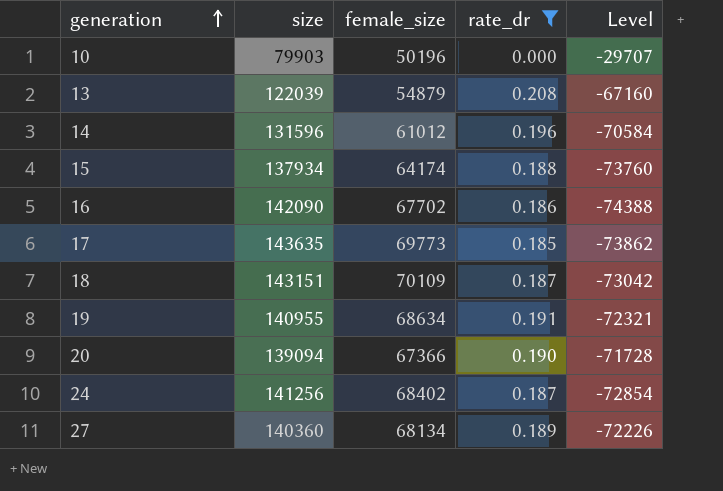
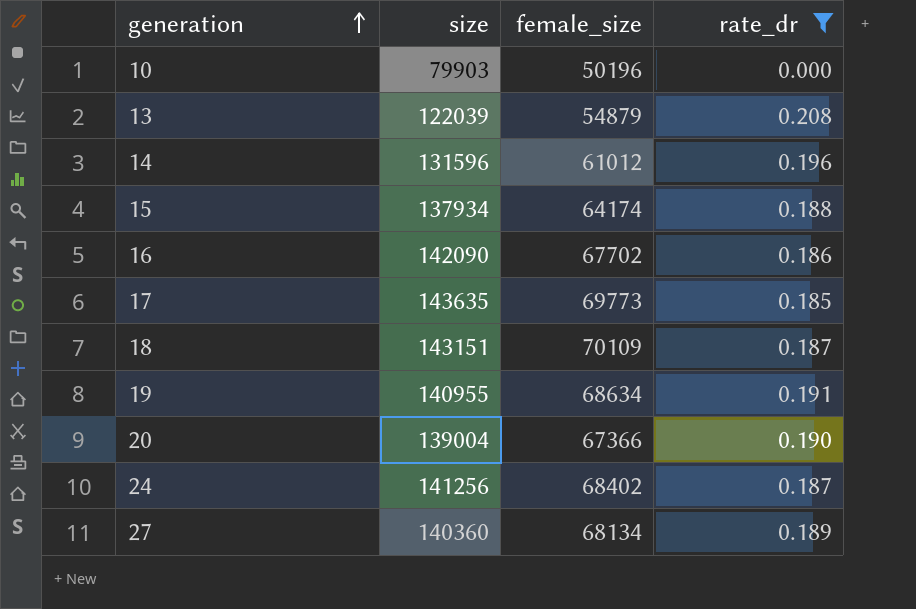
column Level | formula: [female_size] - [size] -> none
20 | size: 139094 -> 139004

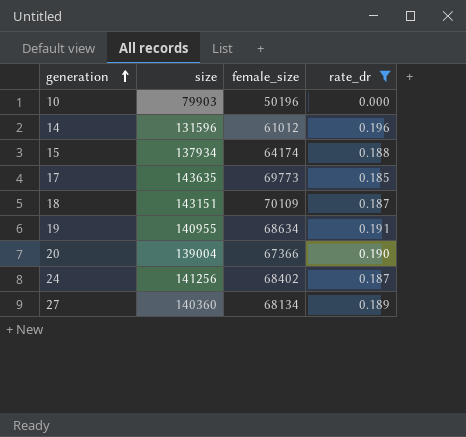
row 13: 122039 | 54879 | 0.208 -> none
row 16: 142090 | 67702 | 0.186 -> none

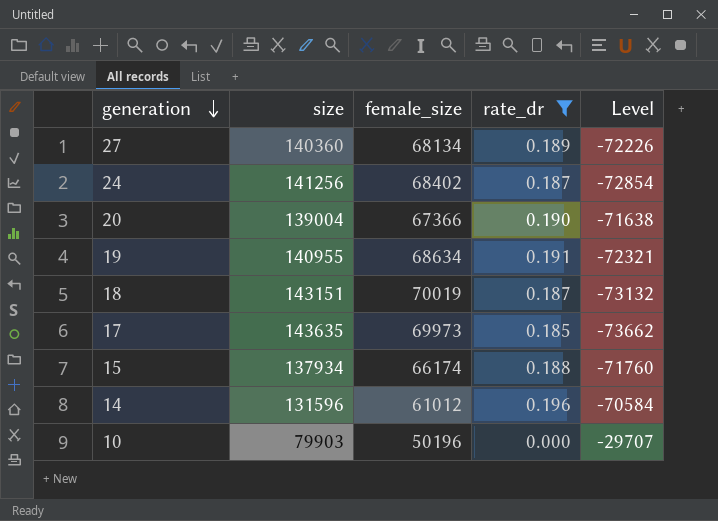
row order: generation ascending -> generation descending
column Level | formula: none -> [female_size] - [size]
18 | female_size: 70109 -> 70019
17 | female_size: 69773 -> 69973
15 | female_size: 64174 -> 66174

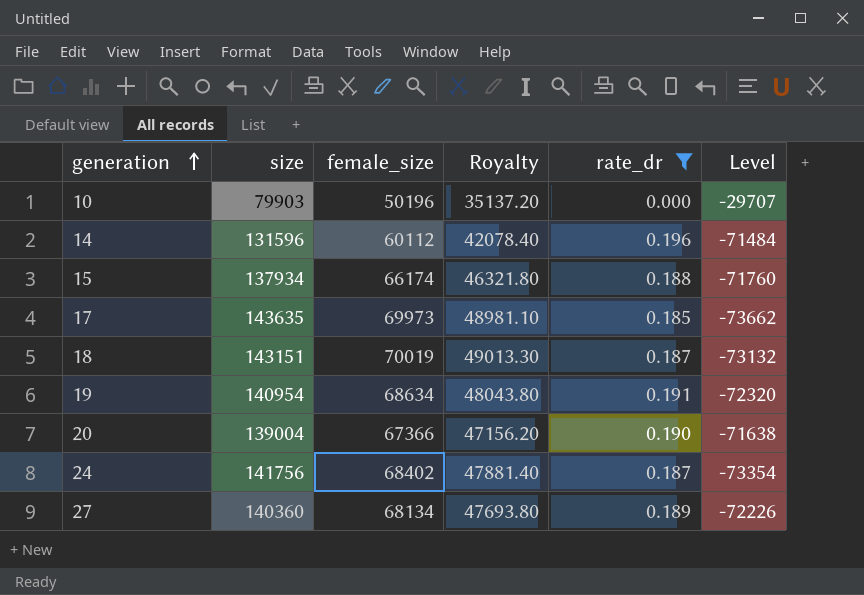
row order: generation descending -> generation ascending
column Royalty | formula: none -> [female_size] * 0.7
14 | female_size: 61012 -> 60112
14 | Level: -70584 -> -71484
19 | size: 140955 -> 140954
19 | Level: -72321 -> -72320
24 | size: 141256 -> 141756
24 | Level: -72854 -> -73354

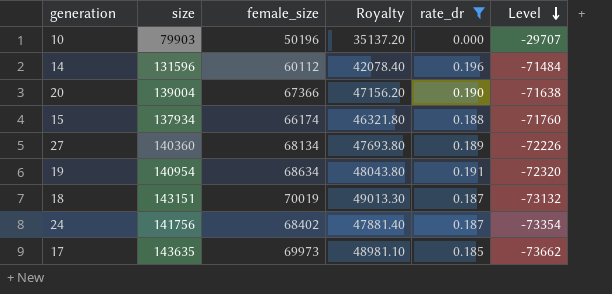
row order: generation ascending -> Level descending

